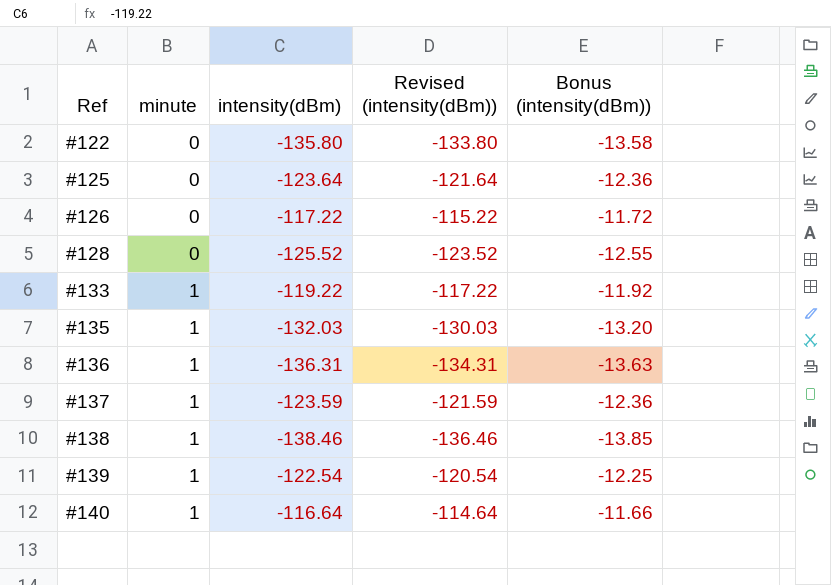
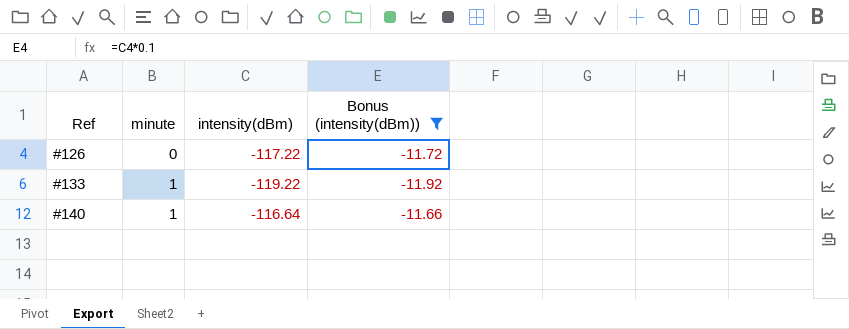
filter: none -> Bonus (intensity(dBm)) >= -11.92
column Revised (intensity(dBm)) | formula: [intensity(dBm)] + 2 -> none

